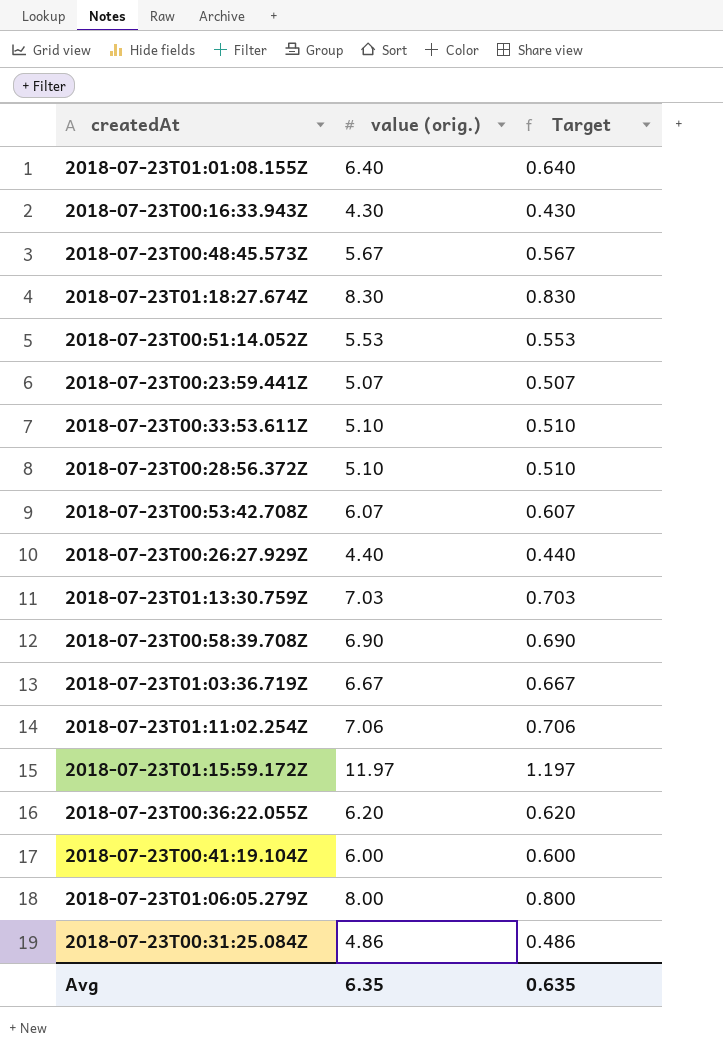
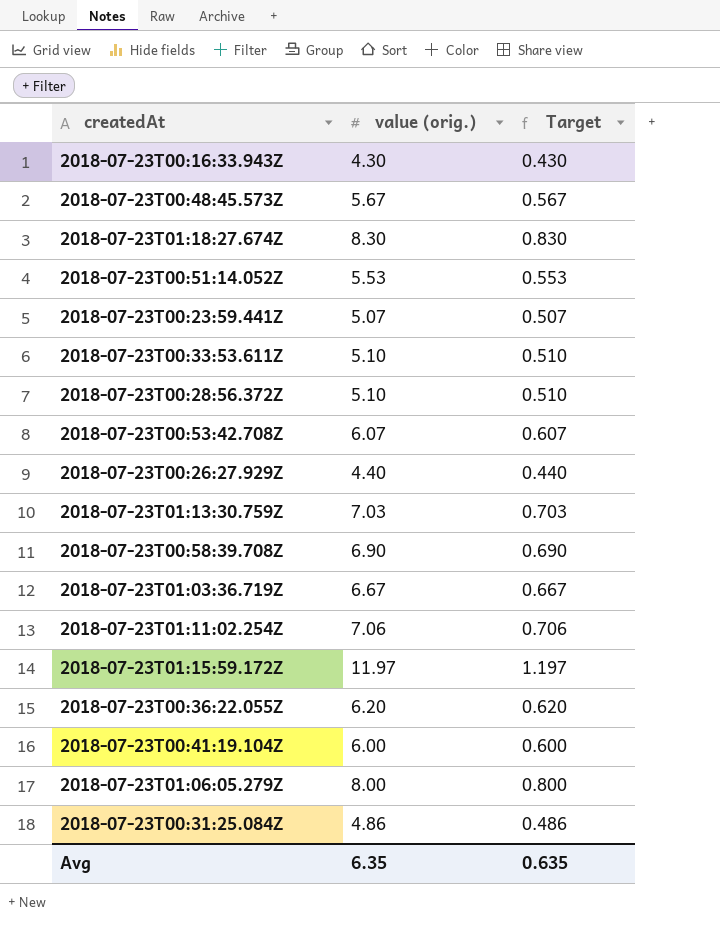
row 2018-07-23T01:01:08.155Z: 6.40 | 0.640 -> none

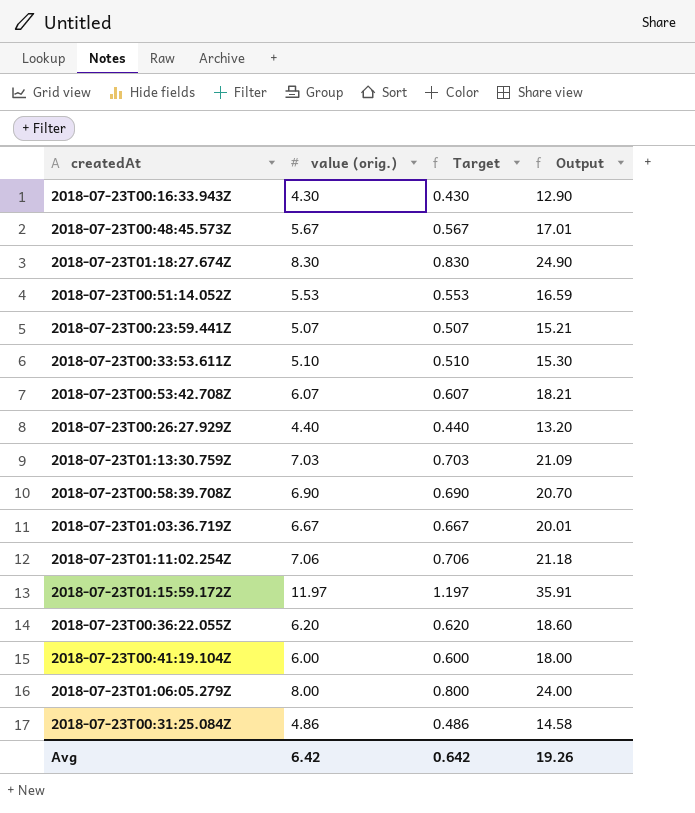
column Output | formula: none -> [value (orig.)] * 3
row 2018-07-23T00:28:56.372Z: 5.10 | 0.510 -> none
Avg | value (orig.): 6.35 -> 6.42
Avg | Target: 0.635 -> 0.642

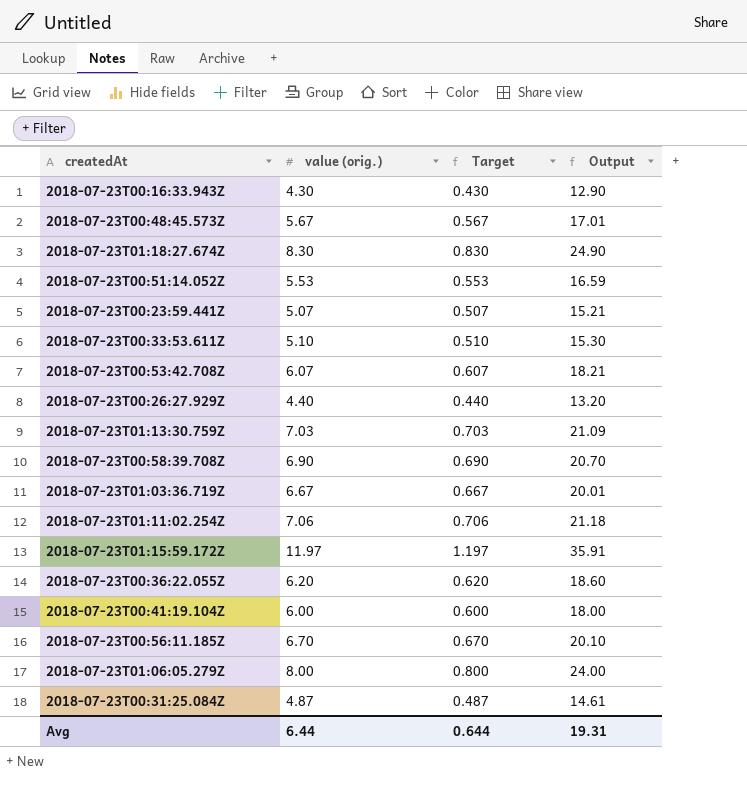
row 2018-07-23T00:56:11.185Z: none -> 6.70 | 0.670 | 20.10
2018-07-23T00:31:25.084Z | value (orig.): 4.86 -> 4.87
2018-07-23T00:31:25.084Z | Target: 0.486 -> 0.487
2018-07-23T00:31:25.084Z | Output: 14.58 -> 14.61
Avg | value (orig.): 6.42 -> 6.44
Avg | Target: 0.642 -> 0.644
Avg | Output: 19.26 -> 19.31

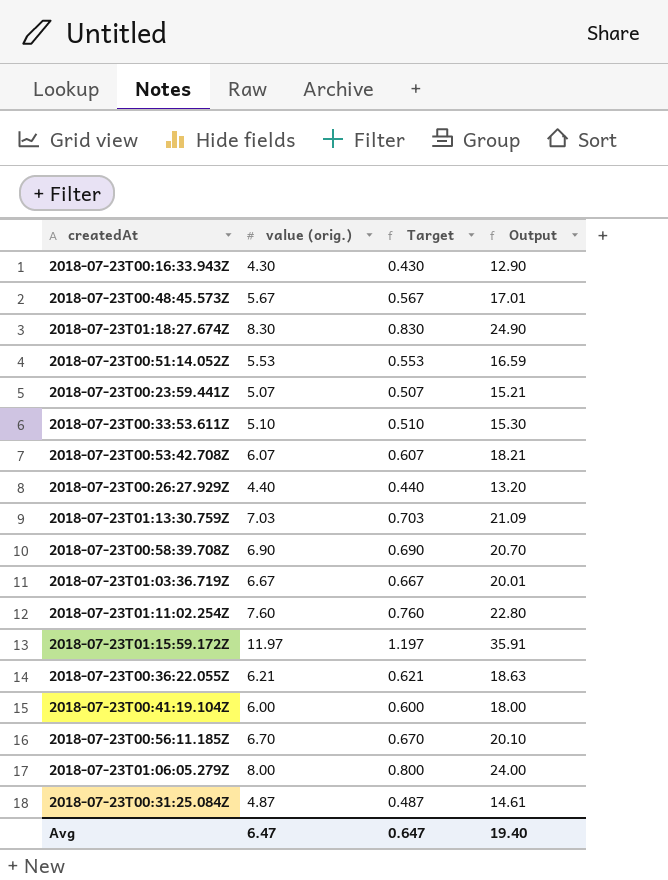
2018-07-23T01:11:02.254Z | value (orig.): 7.06 -> 7.60
2018-07-23T01:11:02.254Z | Target: 0.706 -> 0.760
2018-07-23T01:11:02.254Z | Output: 21.18 -> 22.80
2018-07-23T00:36:22.055Z | value (orig.): 6.20 -> 6.21
2018-07-23T00:36:22.055Z | Target: 0.620 -> 0.621
2018-07-23T00:36:22.055Z | Output: 18.60 -> 18.63
Avg | value (orig.): 6.44 -> 6.47
Avg | Target: 0.644 -> 0.647
Avg | Output: 19.31 -> 19.40

